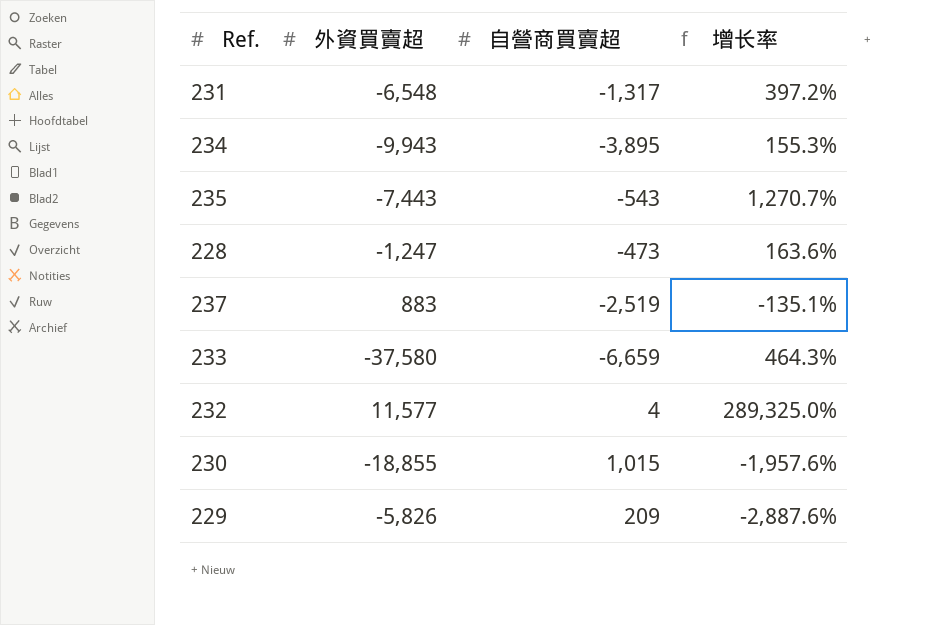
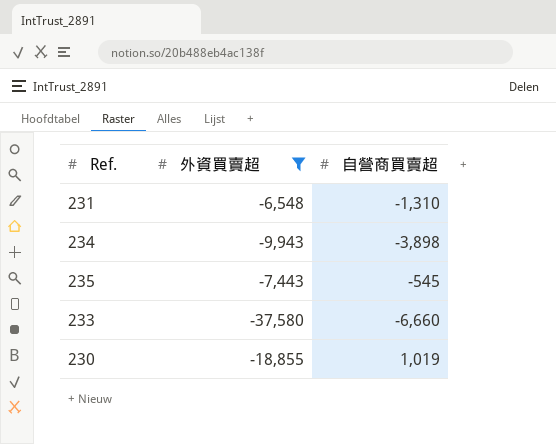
filter: none -> 外資買賣超 <= -6,548
column 增长率 | formula: ([外資買賣超] - [自營商買賣超]) / [自營商買賣超] -> none
231 | 自營商買賣超: -1,317 -> -1,310
234 | 自營商買賣超: -3,895 -> -3,898
235 | 自營商買賣超: -543 -> -545
233 | 自營商買賣超: -6,659 -> -6,660
230 | 自營商買賣超: 1,015 -> 1,019

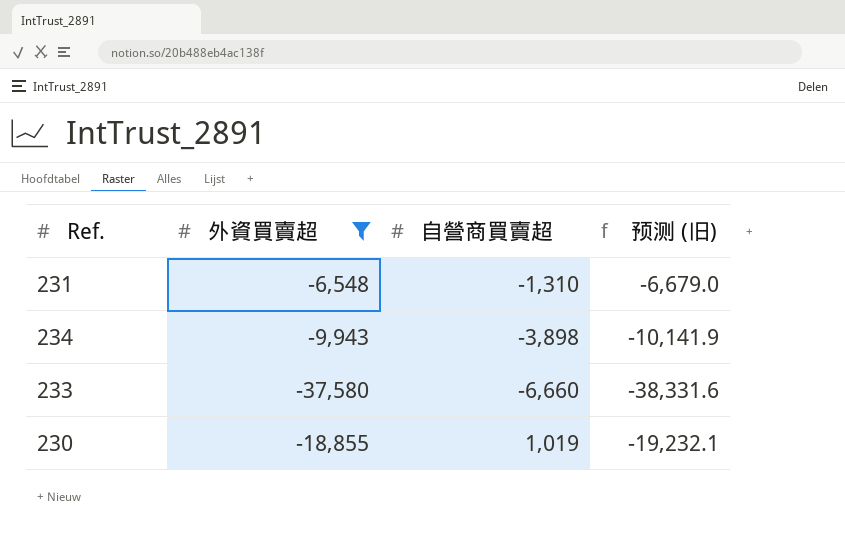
column 预测 (旧) | formula: none -> [外資買賣超] * 1.02
row 235: -7,443 | -545 -> none

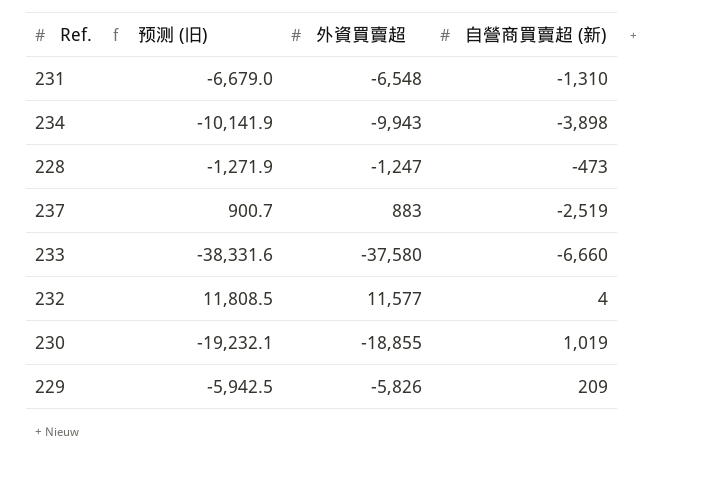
filter: 外資買賣超 <= -6,548 -> none
column 预测 (旧) | position: 4 -> 2
column name: 自營商買賣超 -> 自營商買賣超 (新)

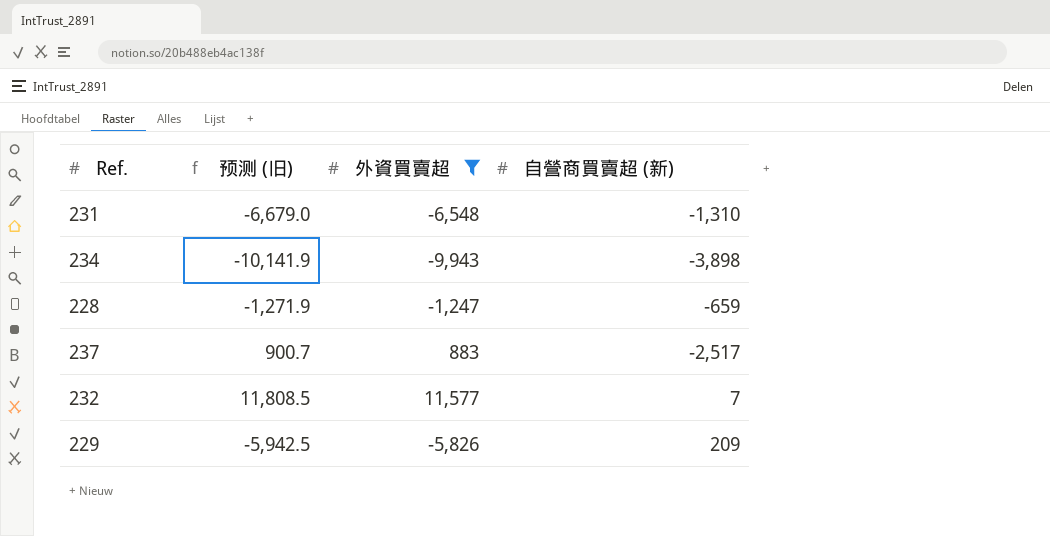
filter: none -> 外資買賣超 >= -9,943
228 | 自營商買賣超 (新): -473 -> -659
237 | 自營商買賣超 (新): -2,519 -> -2,517
232 | 自營商買賣超 (新): 4 -> 7

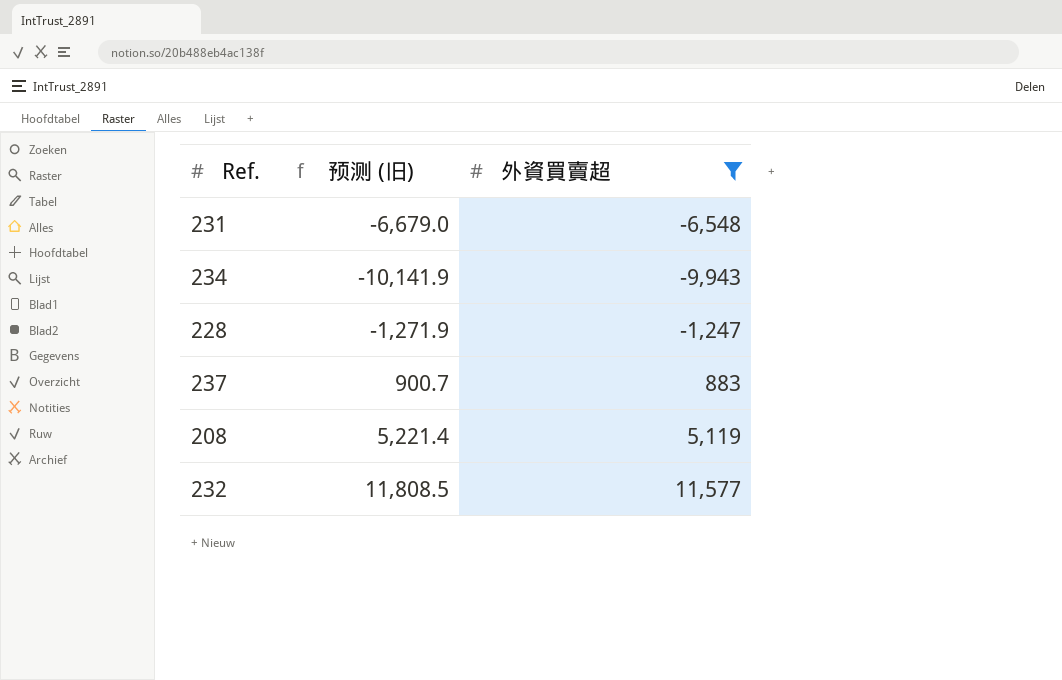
column 自營商買賣超 (新) | position: 4 -> none
row 229: -5,942.5 | -5,826 | 209 -> none
row 208: none -> 5,221.4 | 5,119

